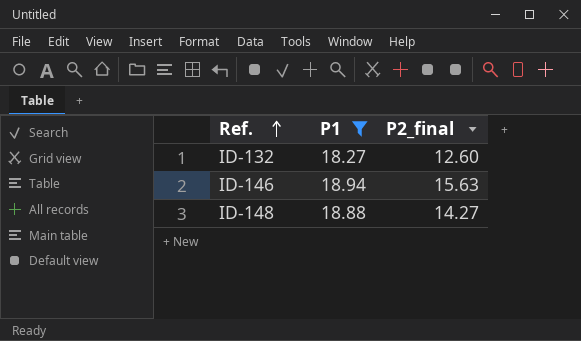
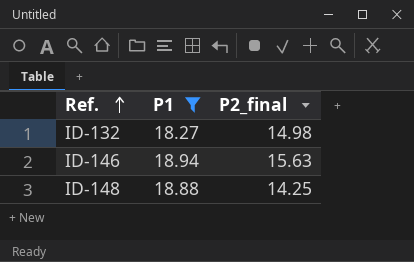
ID-132 | P2_final: 12.60 -> 14.98
ID-148 | P2_final: 14.27 -> 14.25

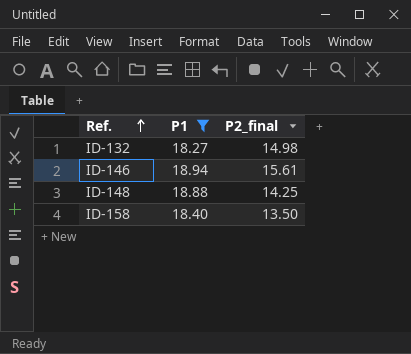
ID-146 | P2_final: 15.63 -> 15.61
row ID-158: none -> 18.40 | 13.50

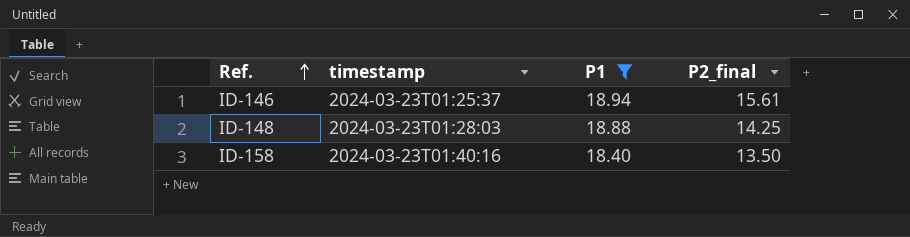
column timestamp | position: none -> 2
row ID-132: 18.27 | 14.98 -> none

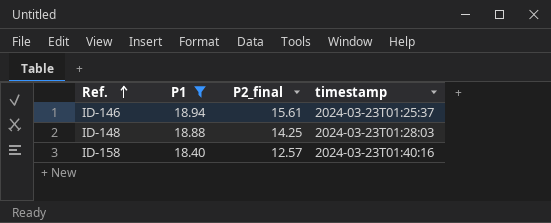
column timestamp | position: 2 -> 4
ID-158 | P2_final: 13.50 -> 12.57

